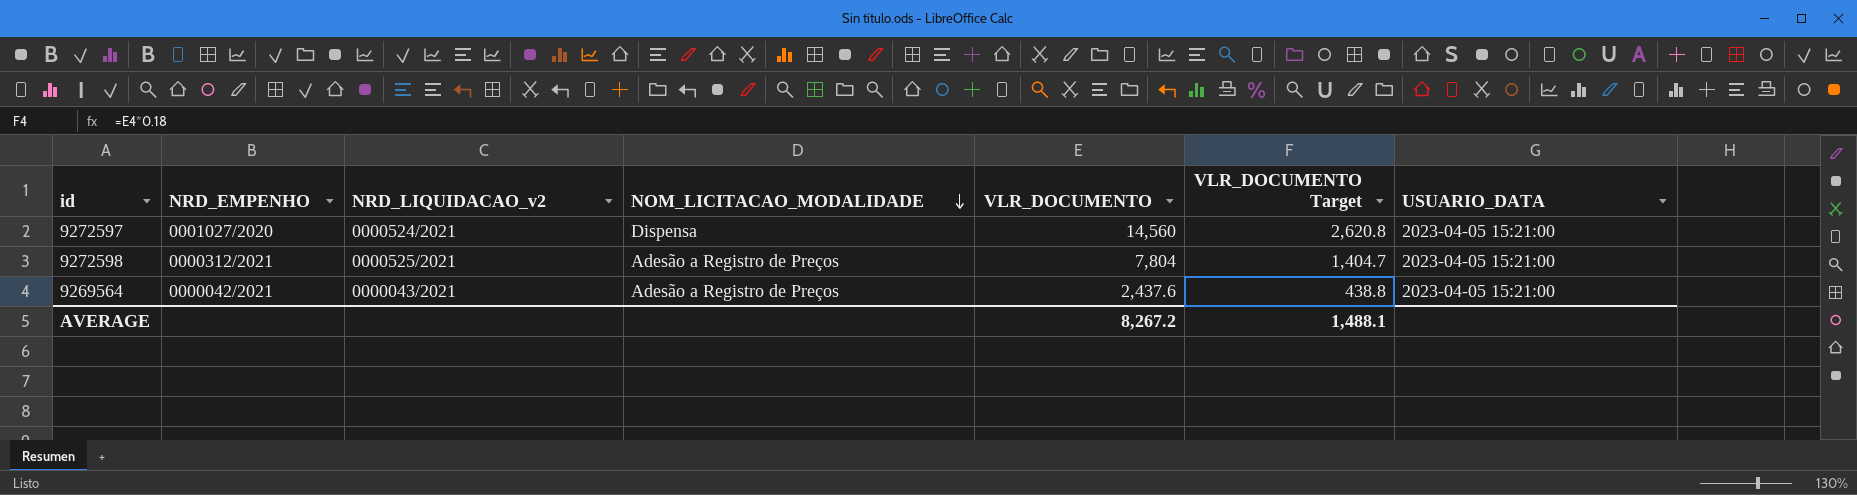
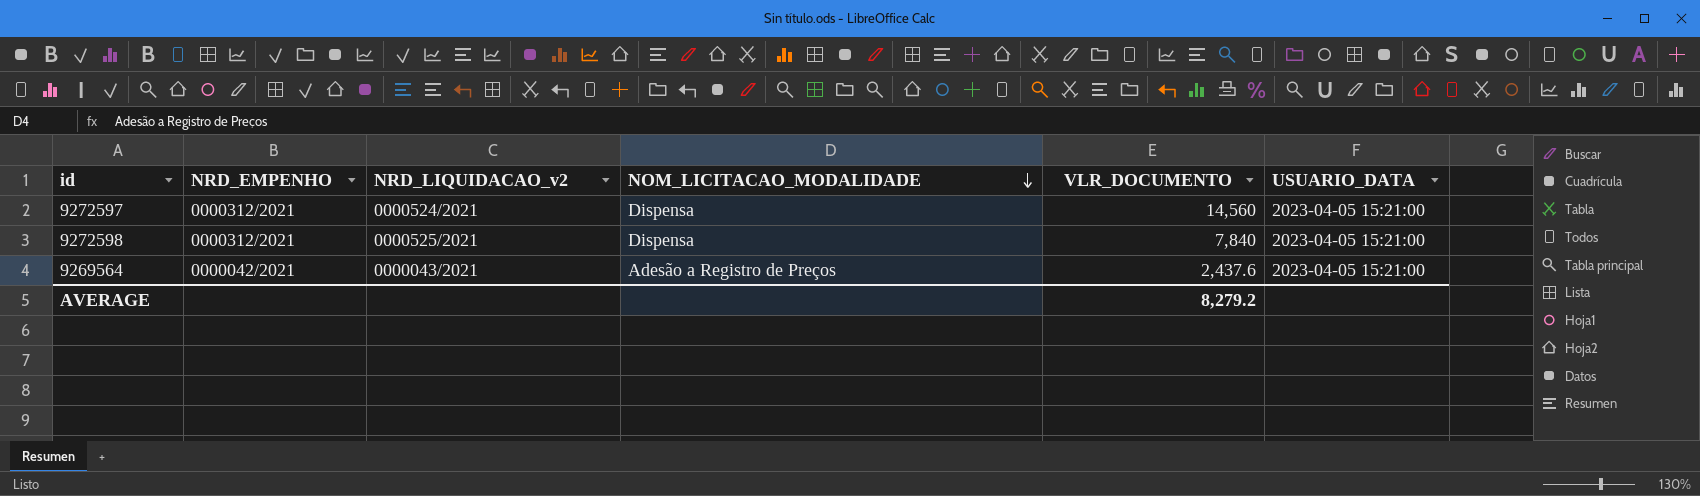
column VLR_DOCUMENTO Target | formula: [VLR_DOCUMENTO] * 0.18 -> none
9272597 | NRD_EMPENHO: 0001027/2020 -> 0000312/2021
9272598 | NOM_LICITACAO_MODALIDADE: Adesão a Registro de Preços -> Dispensa
9272598 | VLR_DOCUMENTO: 7,804 -> 7,840
AVERAGE | VLR_DOCUMENTO: 8,267.2 -> 8,279.2

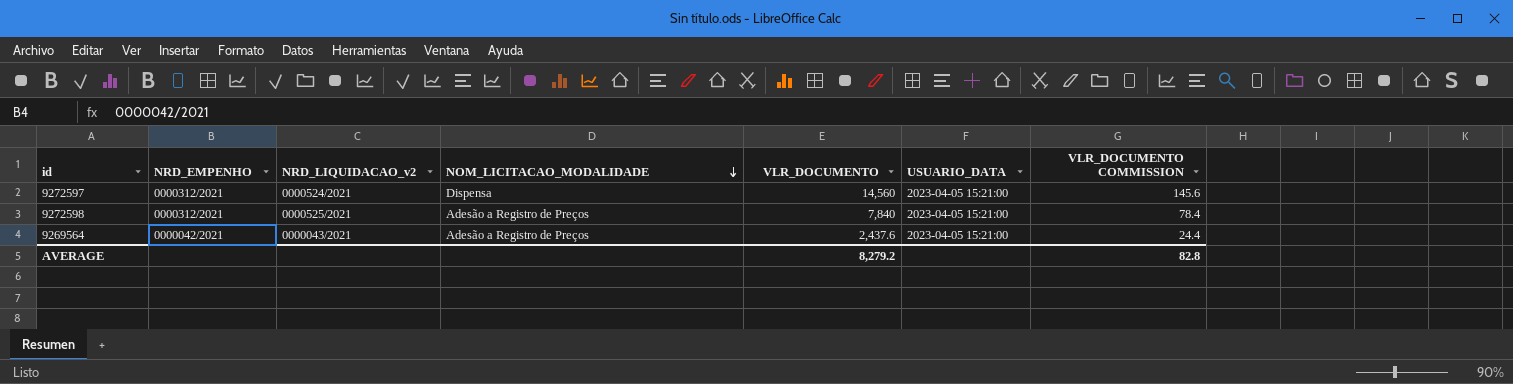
column VLR_DOCUMENTO COMMISSION | formula: none -> [VLR_DOCUMENTO] * 0.01
9272598 | NOM_LICITACAO_MODALIDADE: Dispensa -> Adesão a Registro de Preços

